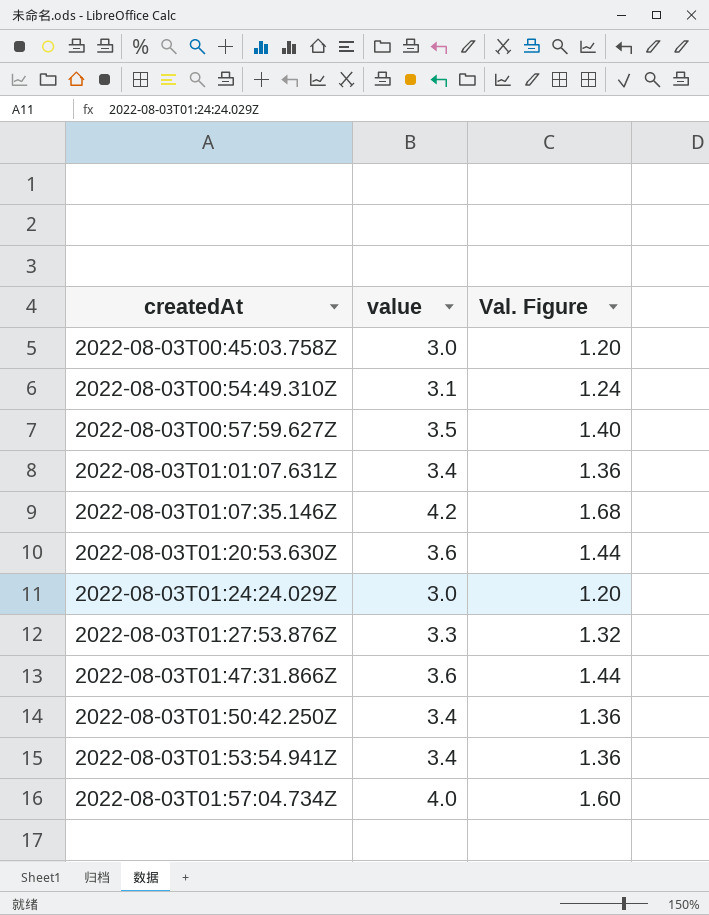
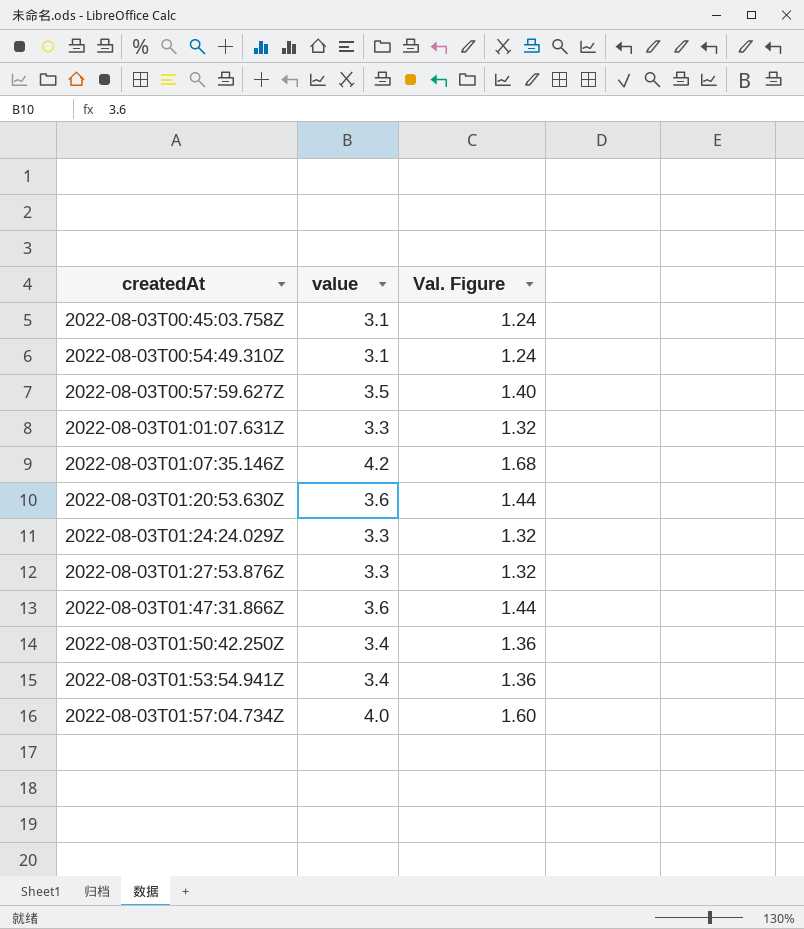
2022-08-03T00:45:03.758Z | value: 3.0 -> 3.1
2022-08-03T00:45:03.758Z | Val. Figure: 1.20 -> 1.24
2022-08-03T01:01:07.631Z | value: 3.4 -> 3.3
2022-08-03T01:01:07.631Z | Val. Figure: 1.36 -> 1.32
2022-08-03T01:24:24.029Z | value: 3.0 -> 3.3
2022-08-03T01:24:24.029Z | Val. Figure: 1.20 -> 1.32

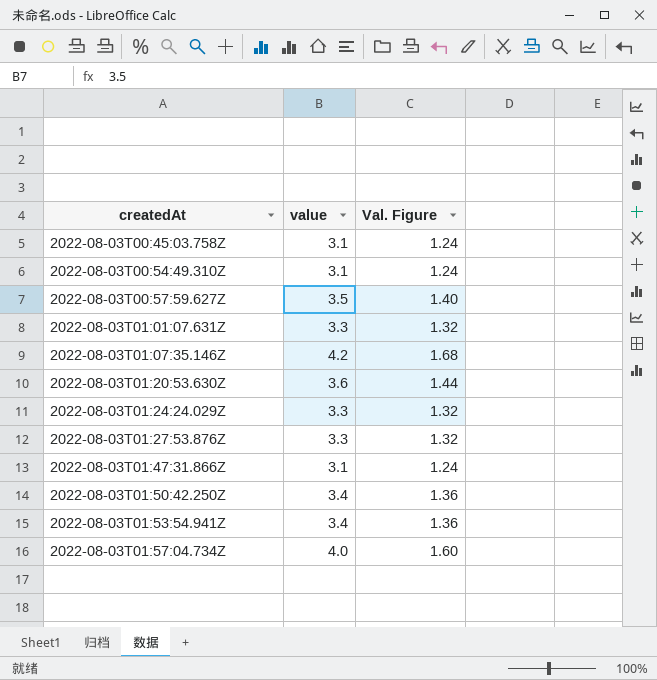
2022-08-03T01:47:31.866Z | value: 3.6 -> 3.1
2022-08-03T01:47:31.866Z | Val. Figure: 1.44 -> 1.24

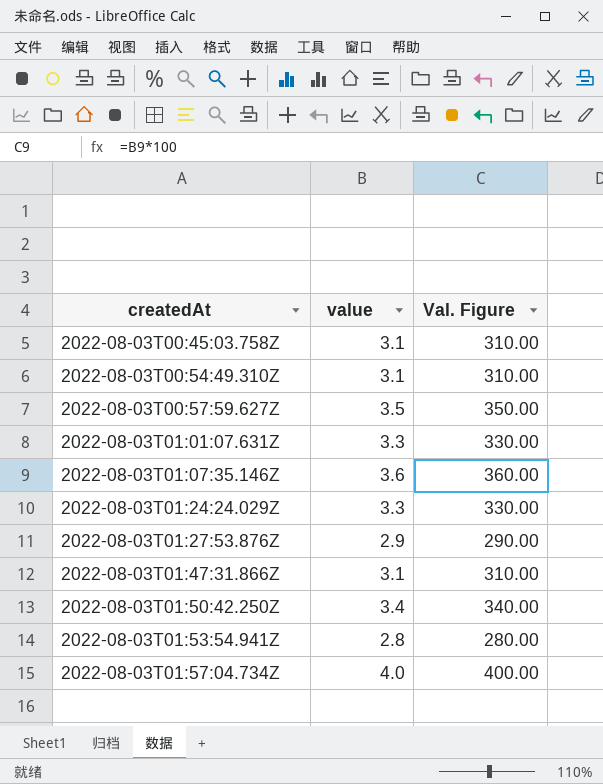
column Val. Figure | formula: [value] * 0.4 -> [value] * 100
row 2022-08-03T01:20:53.630Z: 3.6 | 1.44 -> none
2022-08-03T01:07:35.146Z | value: 4.2 -> 3.6
2022-08-03T01:27:53.876Z | value: 3.3 -> 2.9
2022-08-03T01:53:54.941Z | value: 3.4 -> 2.8

